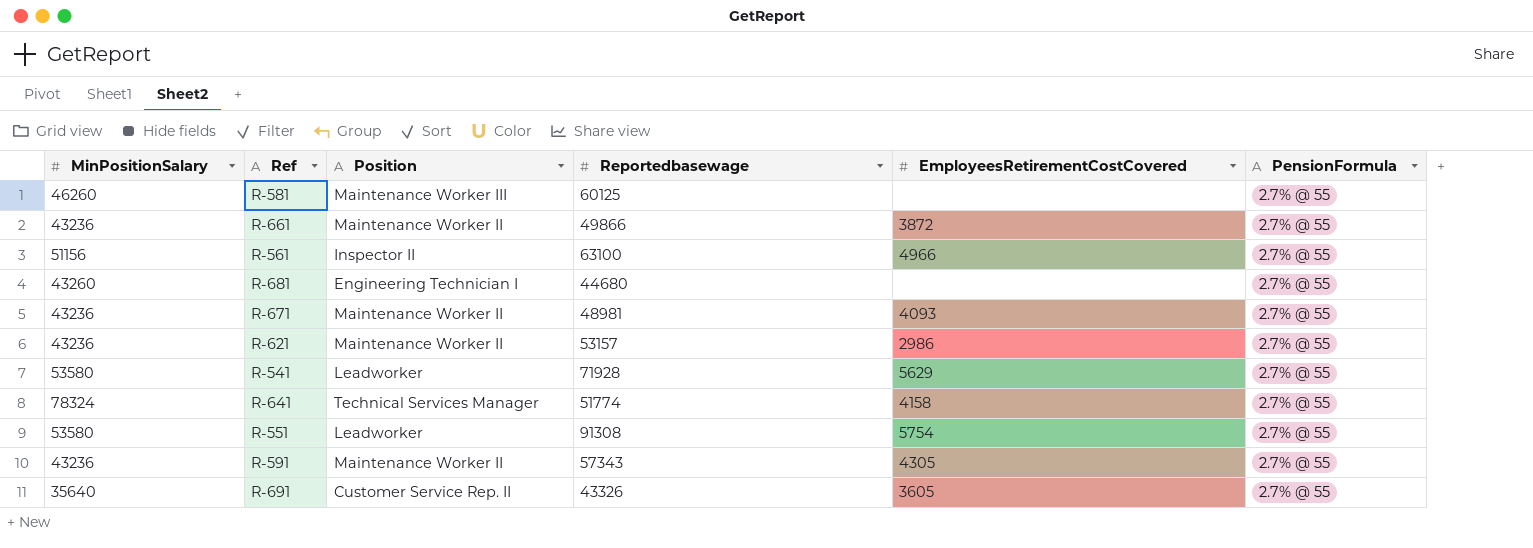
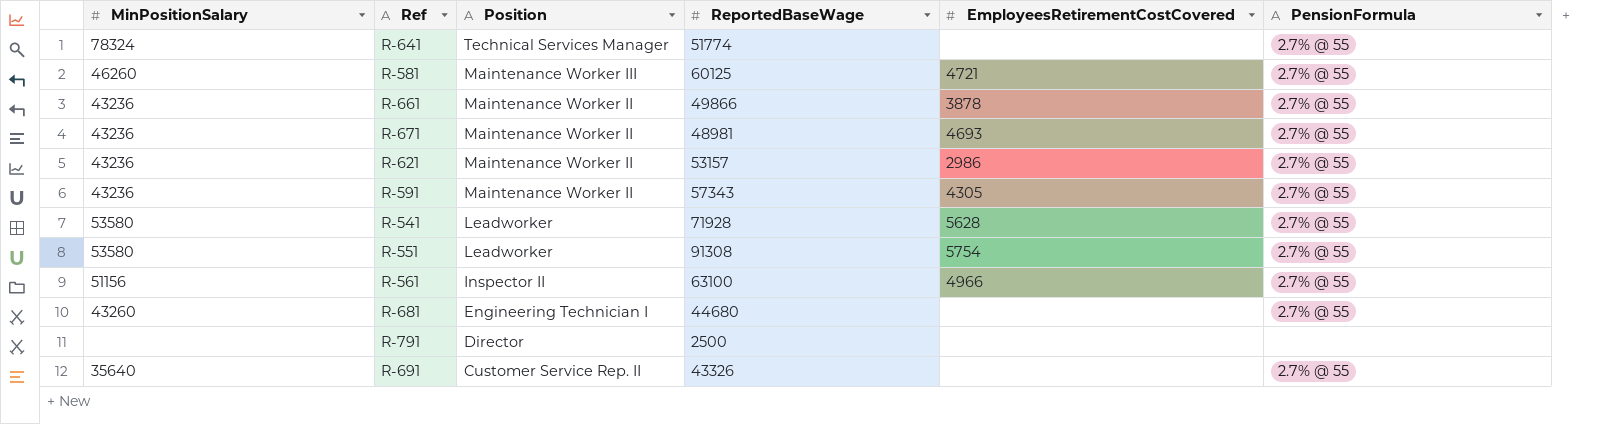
row order: none -> Position descending
column name: Reportedbasewage -> ReportedBaseWage
R-641 | EmployeesRetirementCostCovered: 4158 -> none
R-581 | EmployeesRetirementCostCovered: none -> 4721
R-661 | EmployeesRetirementCostCovered: 3872 -> 3878
R-671 | EmployeesRetirementCostCovered: 4093 -> 4693
R-541 | EmployeesRetirementCostCovered: 5629 -> 5628
row R-791: none -> none | Director | 2500 | none | none
R-691 | EmployeesRetirementCostCovered: 3605 -> none

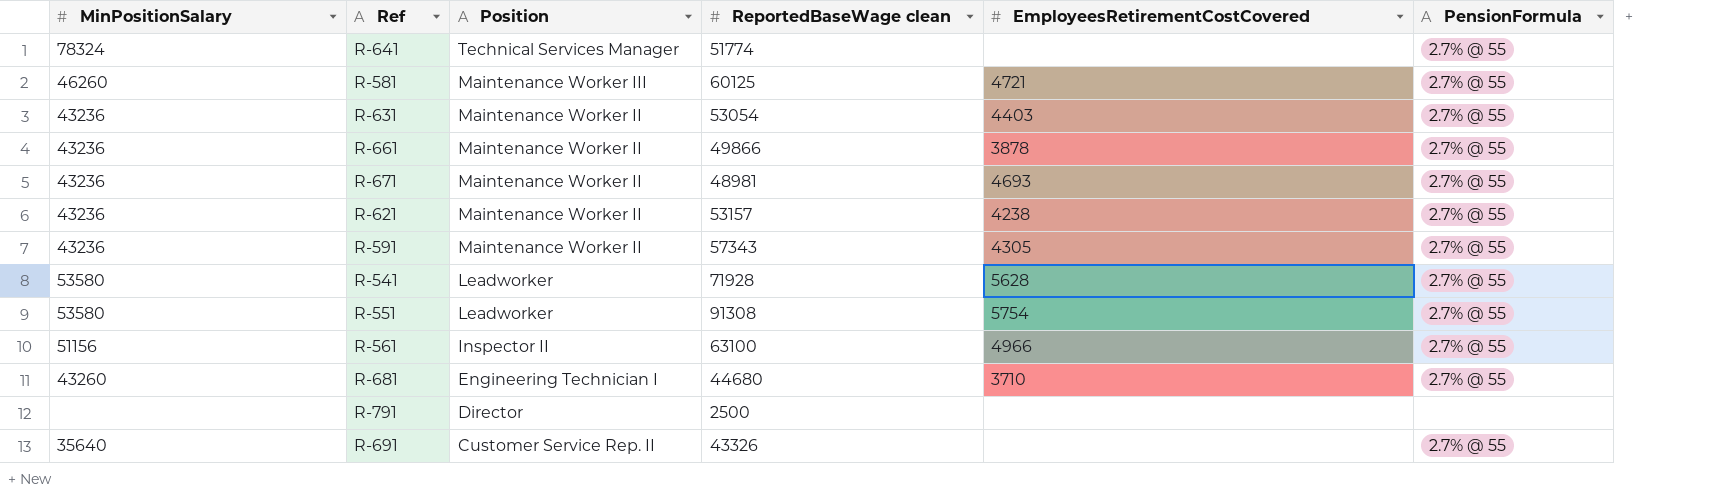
column name: ReportedBaseWage -> ReportedBaseWage clean
row R-631: none -> 43236 | Maintenance Worker II | 53054 | 4403 | 2.7% @ 55
R-621 | EmployeesRetirementCostCovered: 2986 -> 4238
R-681 | EmployeesRetirementCostCovered: none -> 3710

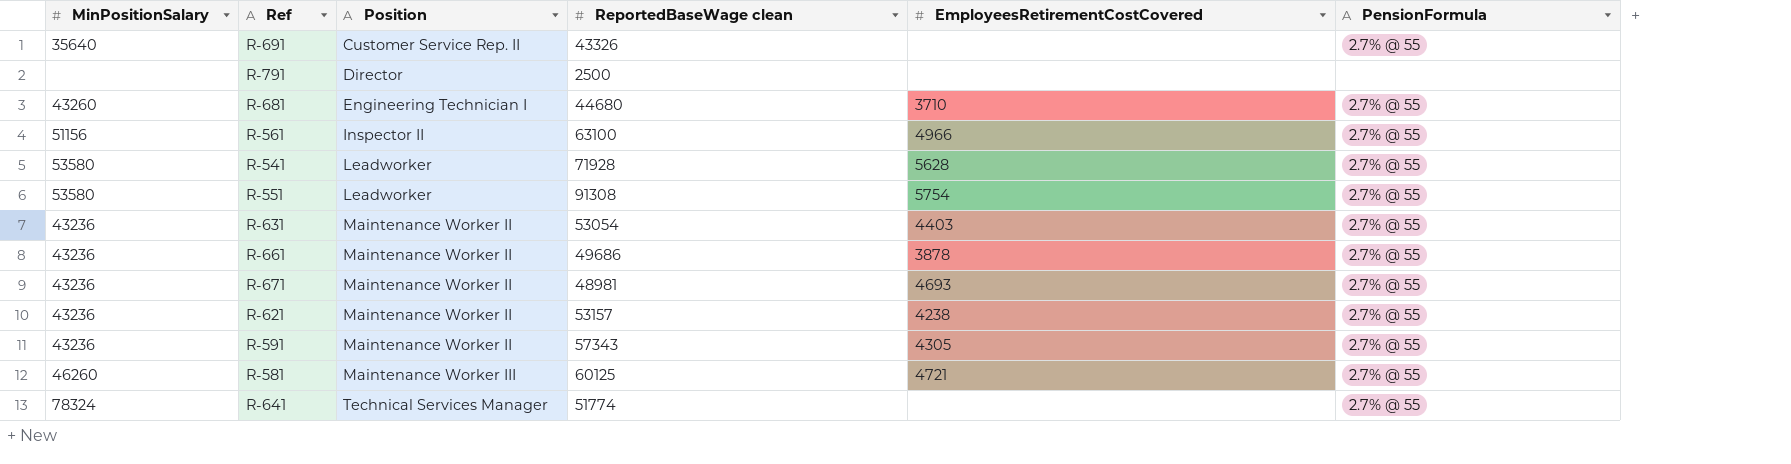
row order: Position descending -> Position ascending
R-661 | ReportedBaseWage clean: 49866 -> 49686

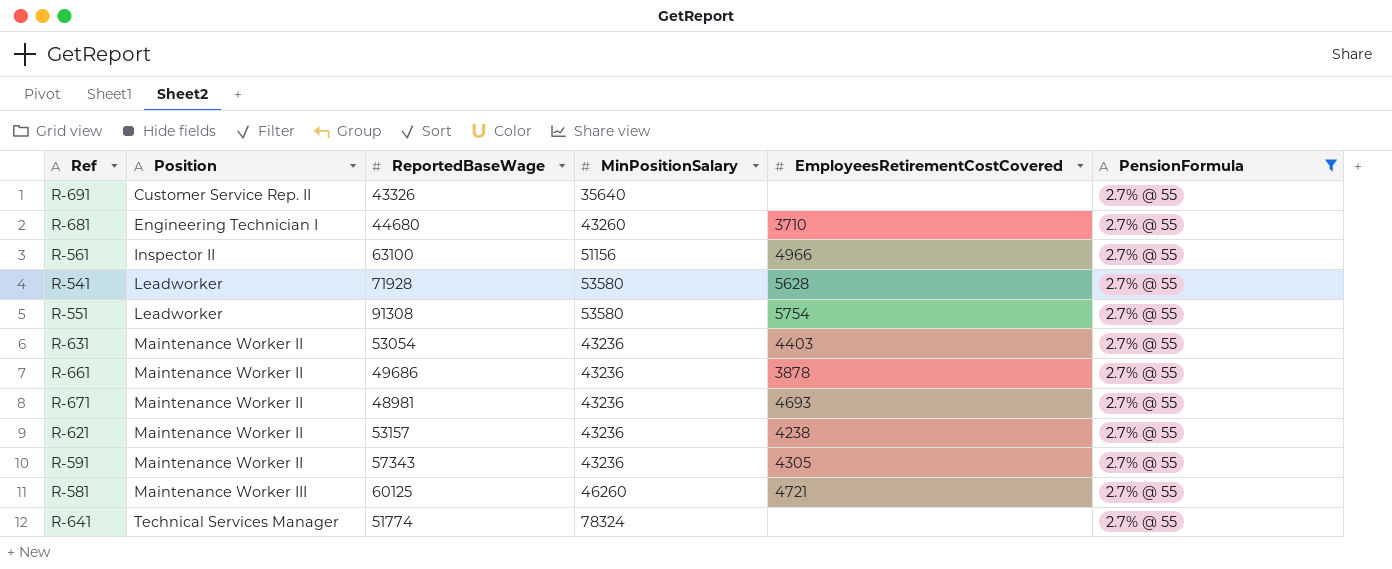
filter: none -> PensionFormula = 2.7% @ 55
column name: ReportedBaseWage clean -> ReportedBaseWage
column MinPositionSalary | position: 1 -> 4

